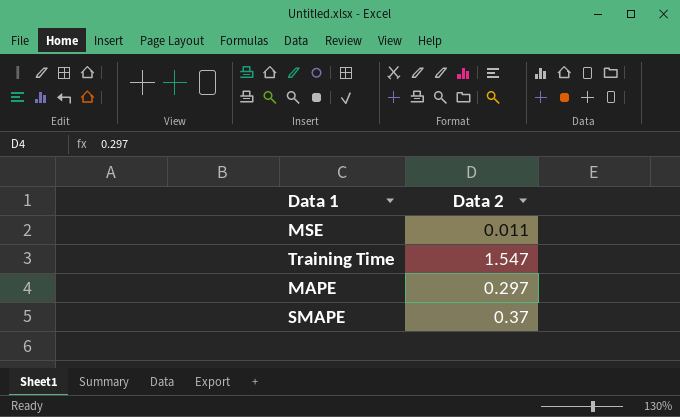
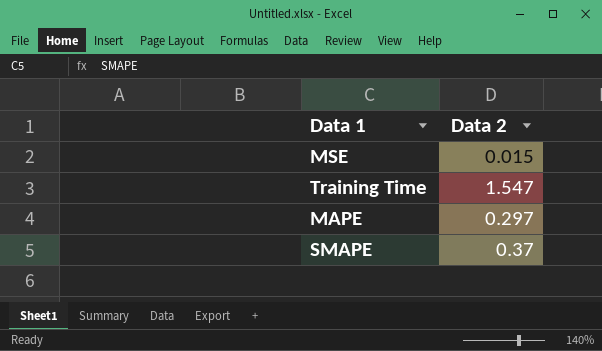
MSE | Data 2: 0.011 -> 0.015

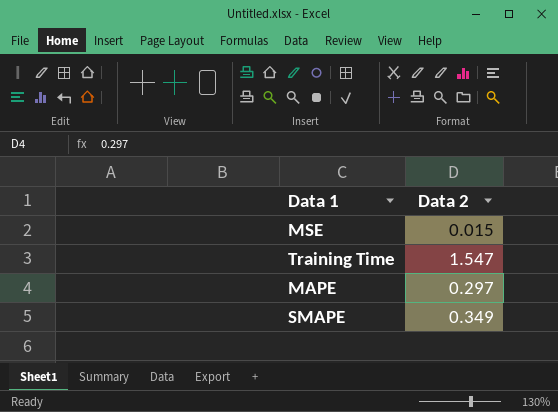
SMAPE | Data 2: 0.37 -> 0.349

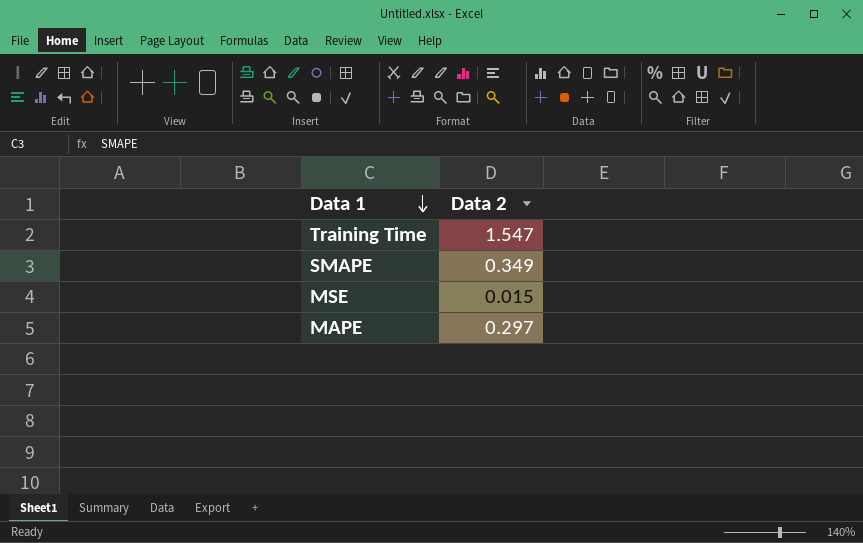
row order: none -> Data 1 descending

